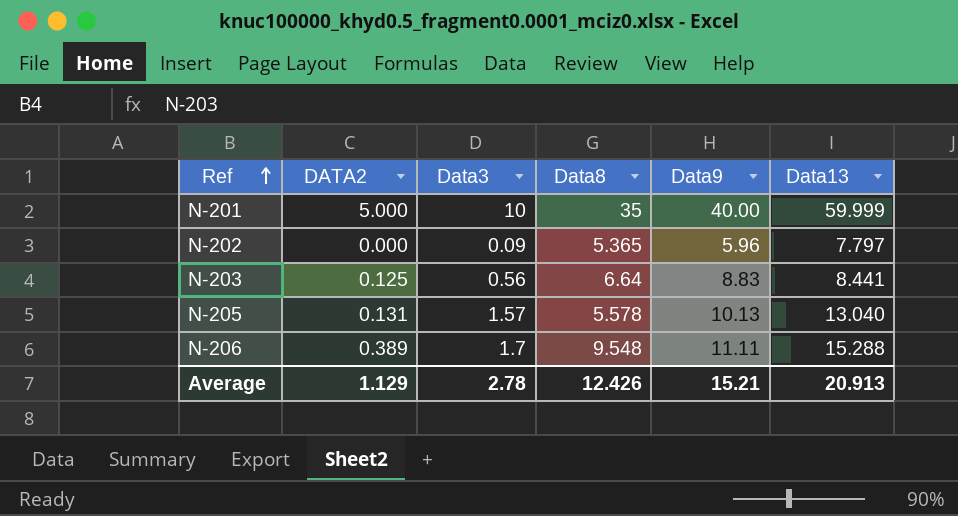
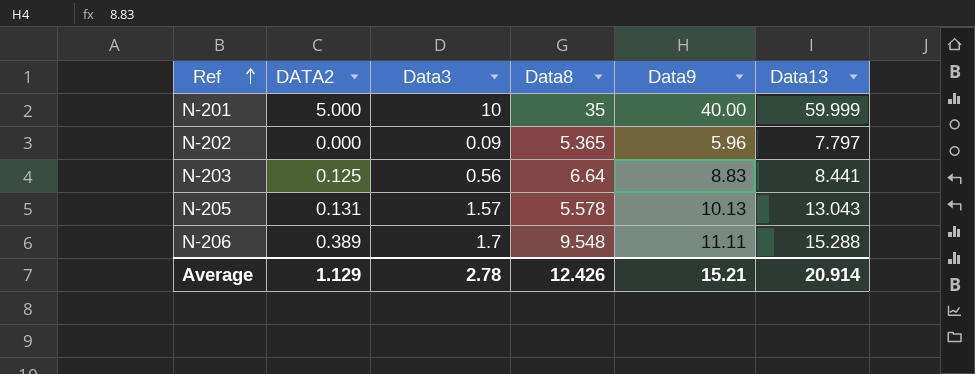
N-205 | Data13: 13.040 -> 13.043
Average | Data13: 20.913 -> 20.914

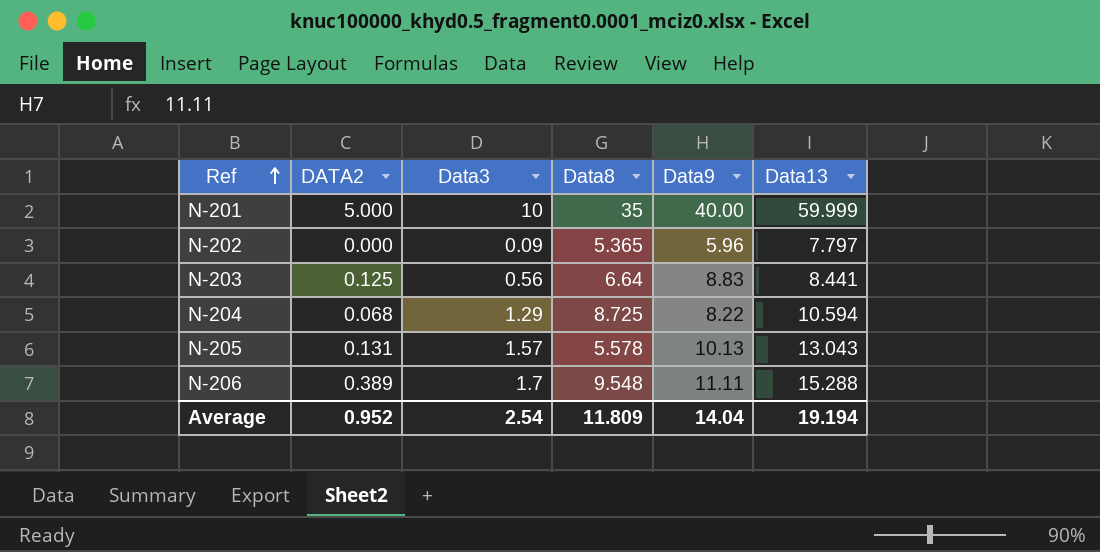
row N-204: none -> 0.068 | 1.29 | 8.725 | 8.22 | 10.594
Average | DATA2: 1.129 -> 0.952
Average | Data3: 2.78 -> 2.54
Average | Data8: 12.426 -> 11.809
Average | Data9: 15.21 -> 14.04
Average | Data13: 20.914 -> 19.194

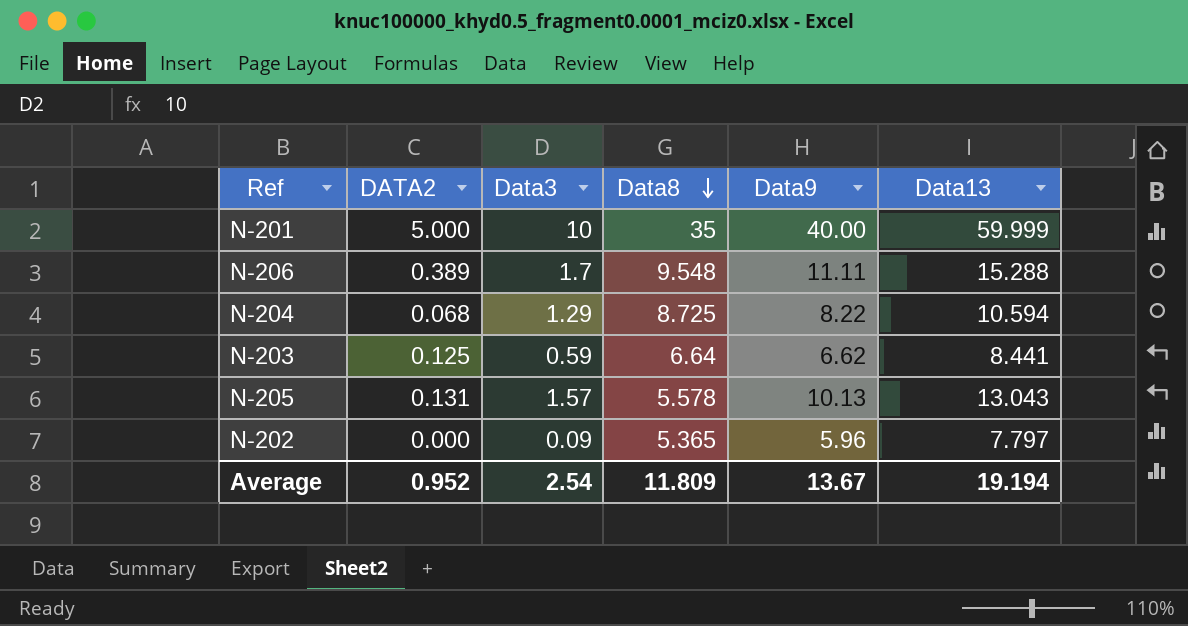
row order: Ref ascending -> Data8 descending
N-203 | Data3: 0.56 -> 0.59
N-203 | Data9: 8.83 -> 6.62
Average | Data9: 14.04 -> 13.67

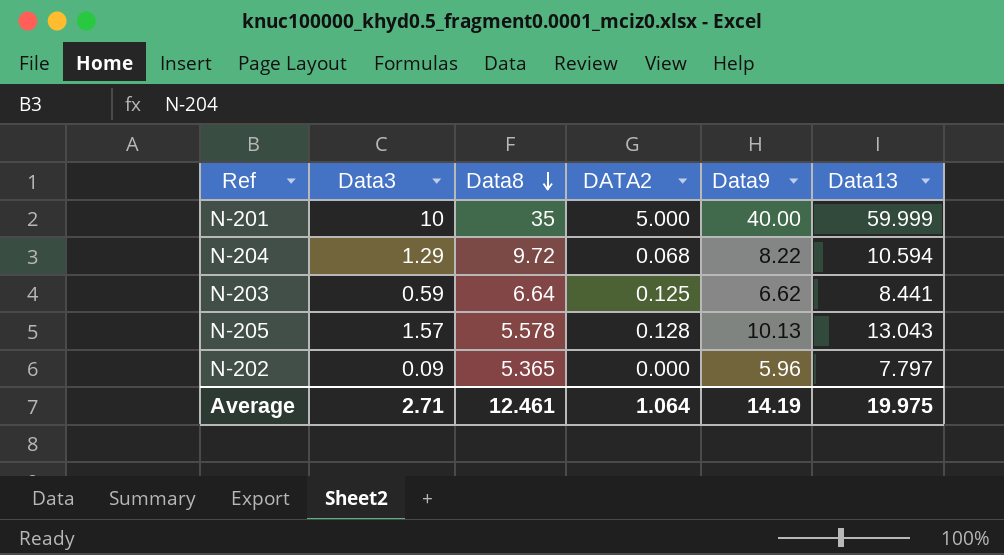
column DATA2 | position: 2 -> 4
row N-206: 0.389 | 1.7 | 9.548 | 11.11 | 15.288 -> none
N-204 | Data8: 8.725 -> 9.72
N-205 | DATA2: 0.131 -> 0.128
Average | Data3: 2.54 -> 2.71
Average | Data8: 11.809 -> 12.461
Average | DATA2: 0.952 -> 1.064
Average | Data9: 13.67 -> 14.19
Average | Data13: 19.194 -> 19.975

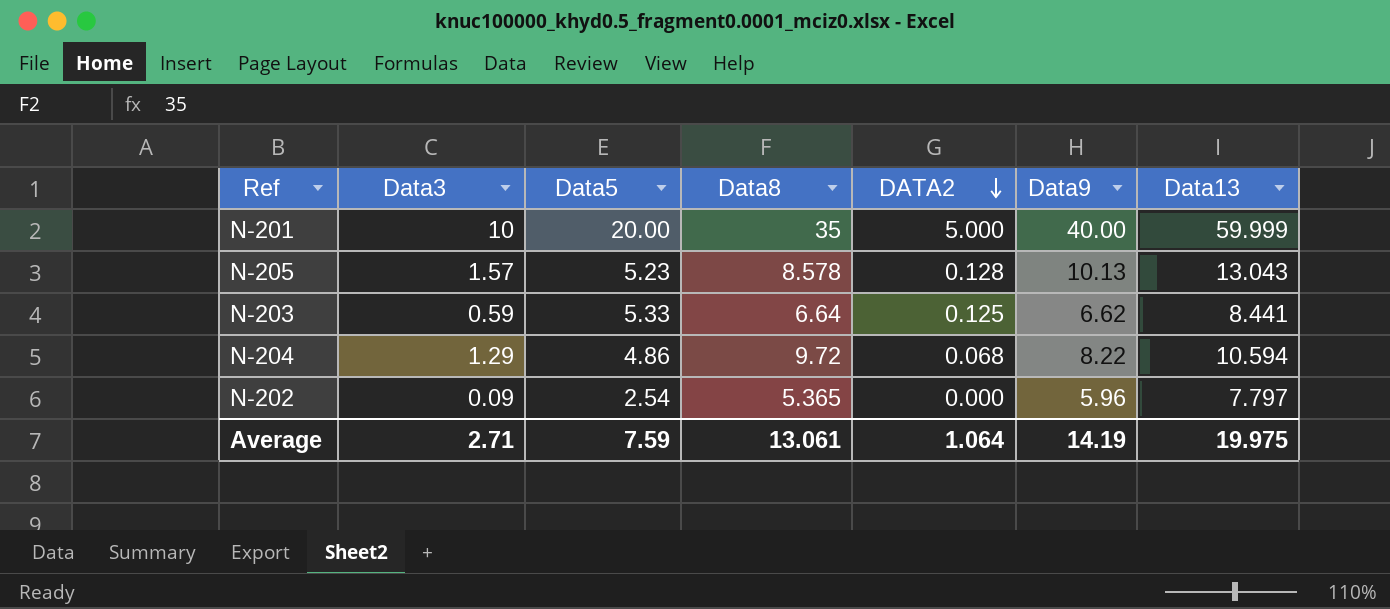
row order: Data8 descending -> DATA2 descending
column Data5 | position: none -> 3
N-205 | Data8: 5.578 -> 8.578
Average | Data8: 12.461 -> 13.061

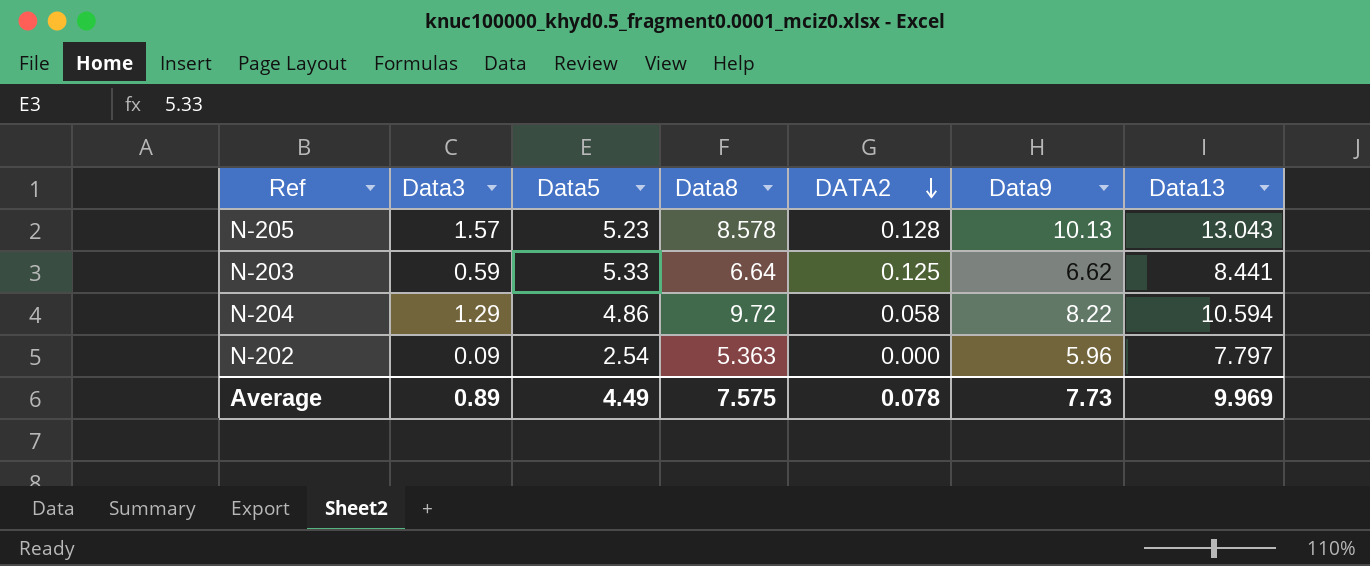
row N-201: 10 | 20.00 | 35 | 5.000 | 40.00 | 59.999 -> none
N-204 | DATA2: 0.068 -> 0.058
N-202 | Data8: 5.365 -> 5.363
Average | Data3: 2.71 -> 0.89
Average | Data5: 7.59 -> 4.49
Average | Data8: 13.061 -> 7.575
Average | DATA2: 1.064 -> 0.078
Average | Data9: 14.19 -> 7.73
Average | Data13: 19.975 -> 9.969

